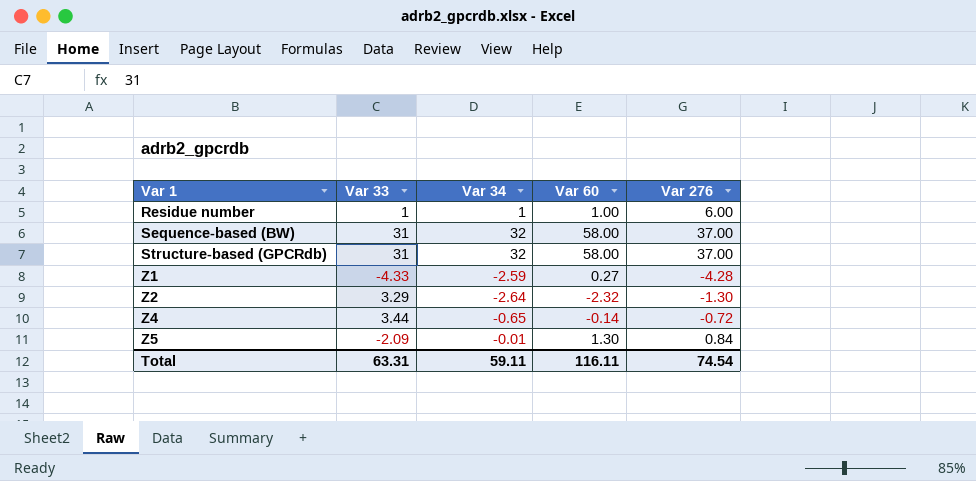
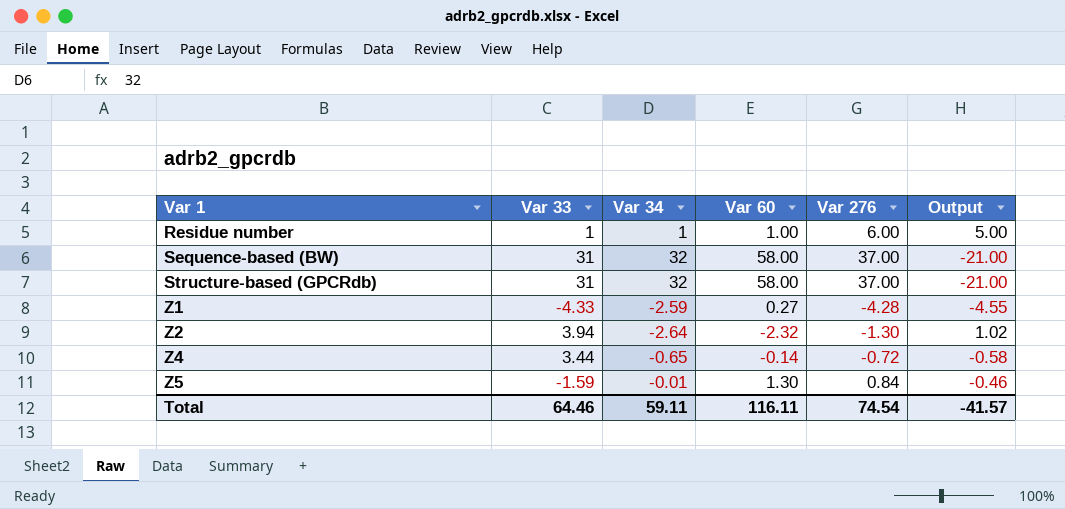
column Output | formula: none -> [Var 276] - [Var 60]
Z2 | Var 33: 3.29 -> 3.94
Z5 | Var 33: -2.09 -> -1.59
Total | Var 33: 63.31 -> 64.46

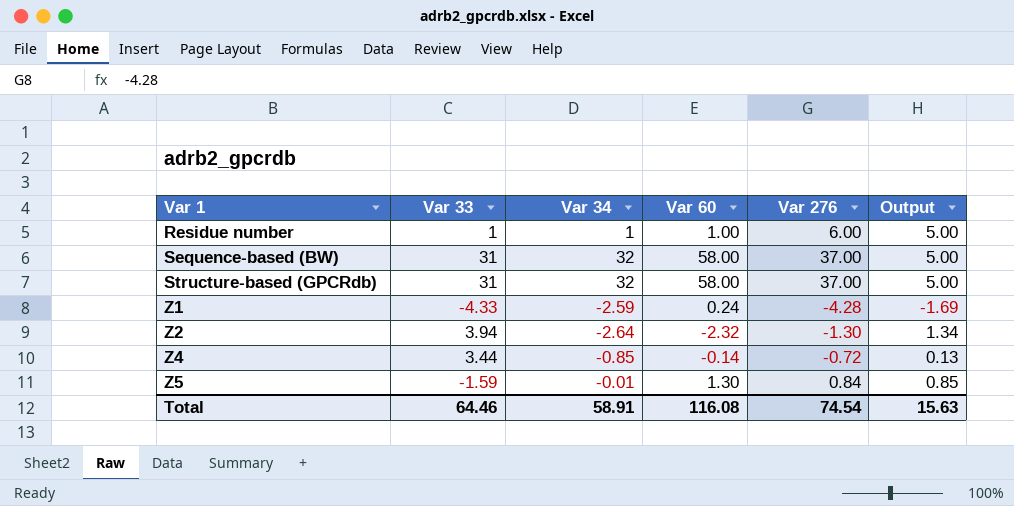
column Output | formula: [Var 276] - [Var 60] -> [Var 276] - [Var 34]
Z1 | Var 60: 0.27 -> 0.24
Z4 | Var 34: -0.65 -> -0.85
Total | Var 34: 59.11 -> 58.91
Total | Var 60: 116.11 -> 116.08
Total | Output: -41.57 -> 15.63

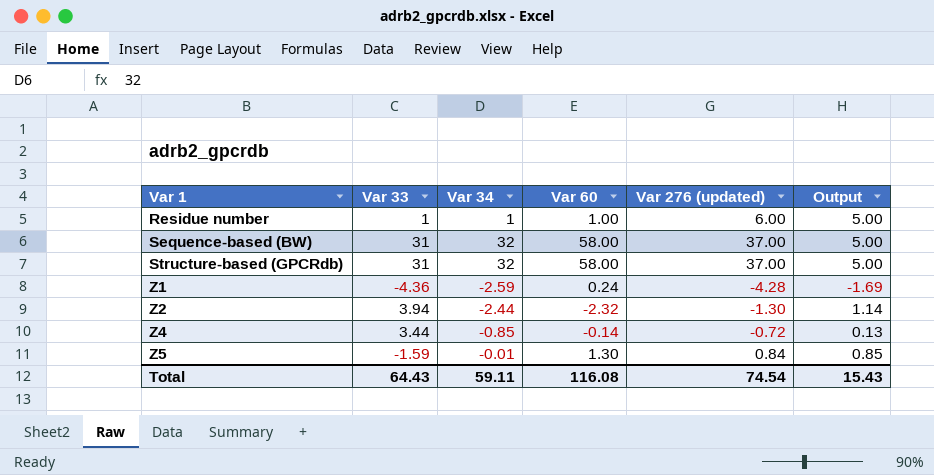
column name: Var 276 -> Var 276 (updated)
Z1 | Var 33: -4.33 -> -4.36
Z2 | Var 34: -2.64 -> -2.44
Z2 | Output: 1.34 -> 1.14
Total | Var 33: 64.46 -> 64.43
Total | Var 34: 58.91 -> 59.11
Total | Output: 15.63 -> 15.43

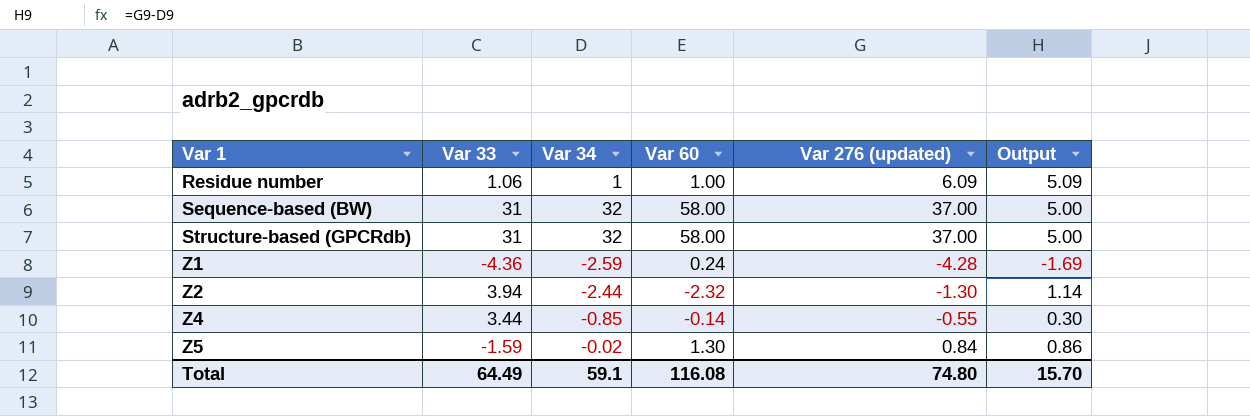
Residue number | Var 33: 1 -> 1.06
Residue number | Var 276 (updated): 6.00 -> 6.09
Residue number | Output: 5.00 -> 5.09
Z4 | Var 276 (updated): -0.72 -> -0.55
Z4 | Output: 0.13 -> 0.30
Z5 | Var 34: -0.01 -> -0.02
Z5 | Output: 0.85 -> 0.86
Total | Var 33: 64.43 -> 64.49
Total | Var 34: 59.11 -> 59.1
Total | Var 276 (updated): 74.54 -> 74.80
Total | Output: 15.43 -> 15.70

